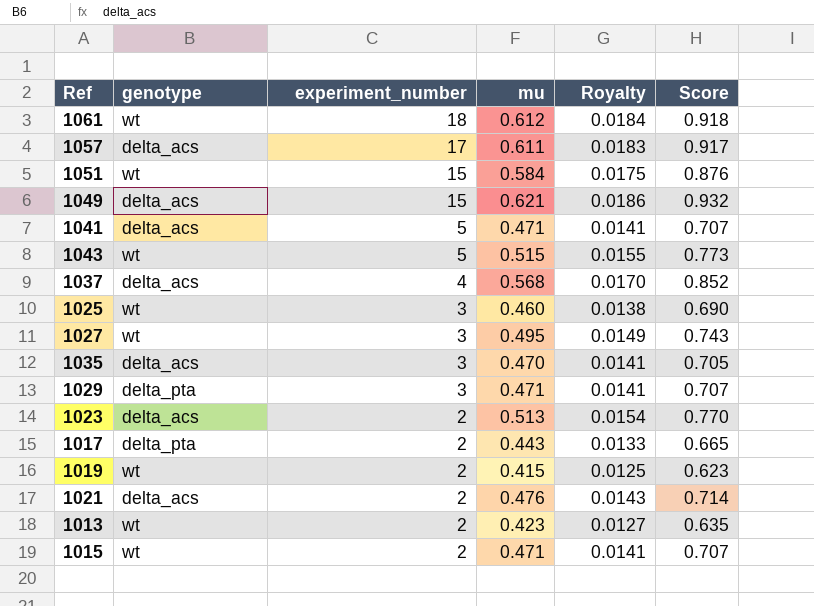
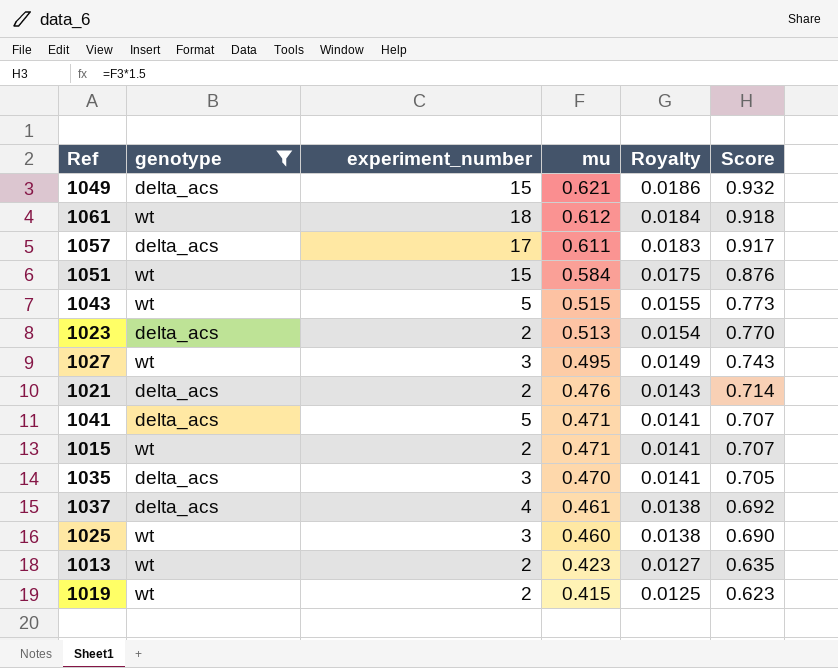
filter: none -> genotype != delta_pta
row order: experiment_number descending -> mu descending
1037 | mu: 0.568 -> 0.461
1037 | Royalty: 0.0170 -> 0.0138
1037 | Score: 0.852 -> 0.692

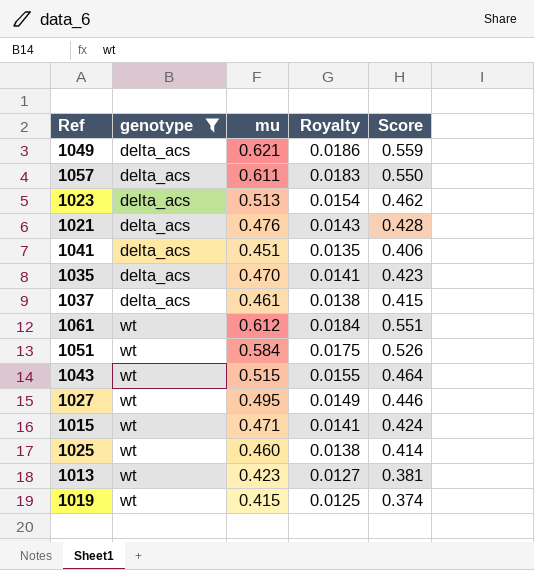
row order: mu descending -> genotype ascending
column experiment_number | position: 3 -> none
column Score | formula: [mu] * 1.5 -> [mu] * 0.9
1041 | mu: 0.471 -> 0.451
1041 | Royalty: 0.0141 -> 0.0135

